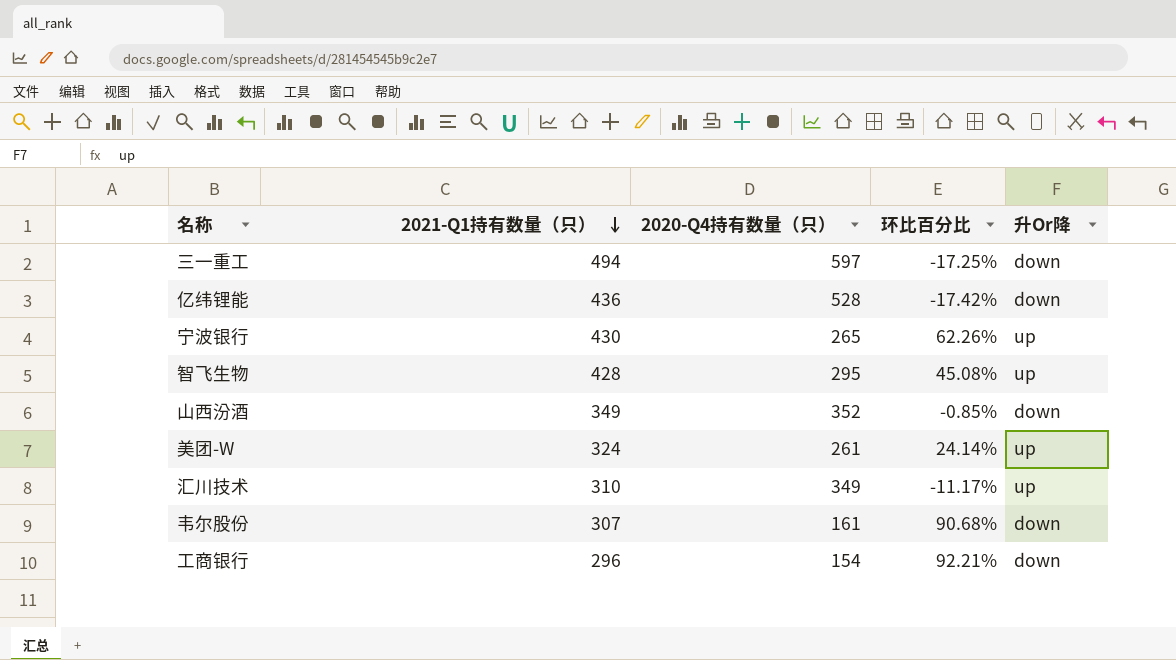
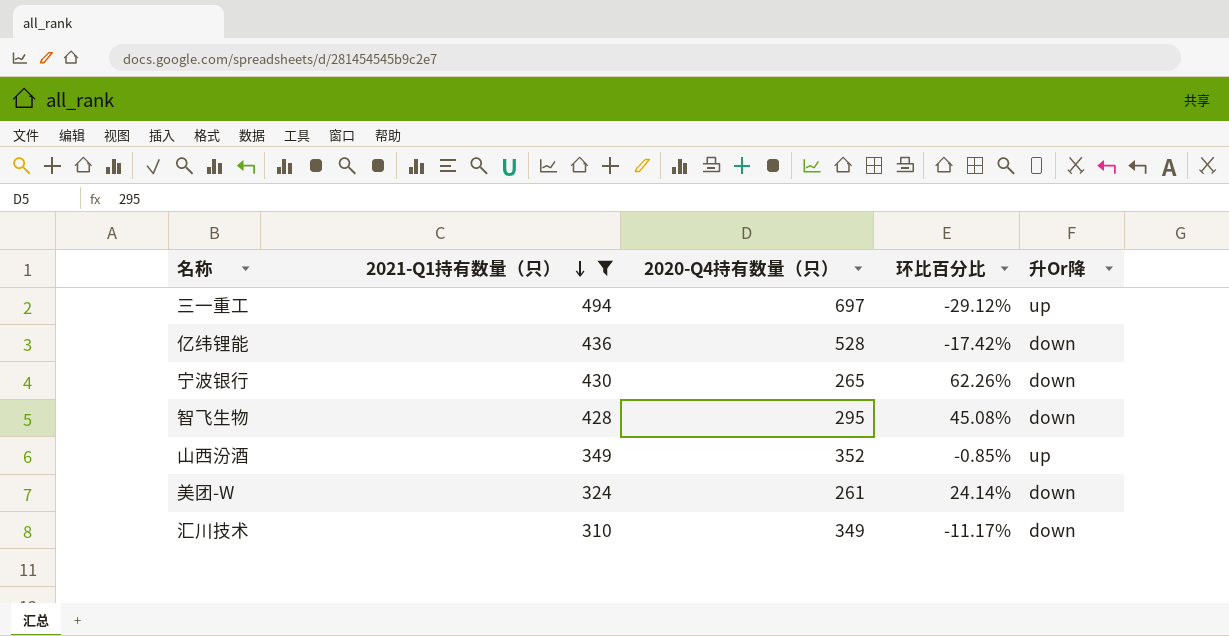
filter: none -> 2021-Q1持有数量（只） >= 310
三一重工 | 2020-Q4持有数量（只）: 597 -> 697
三一重工 | 环比百分比: -17.25% -> -29.12%
三一重工 | 升Or降: down -> up
宁波银行 | 升Or降: up -> down
智飞生物 | 升Or降: up -> down
山西汾酒 | 升Or降: down -> up
美团-W | 升Or降: up -> down
汇川技术 | 升Or降: up -> down

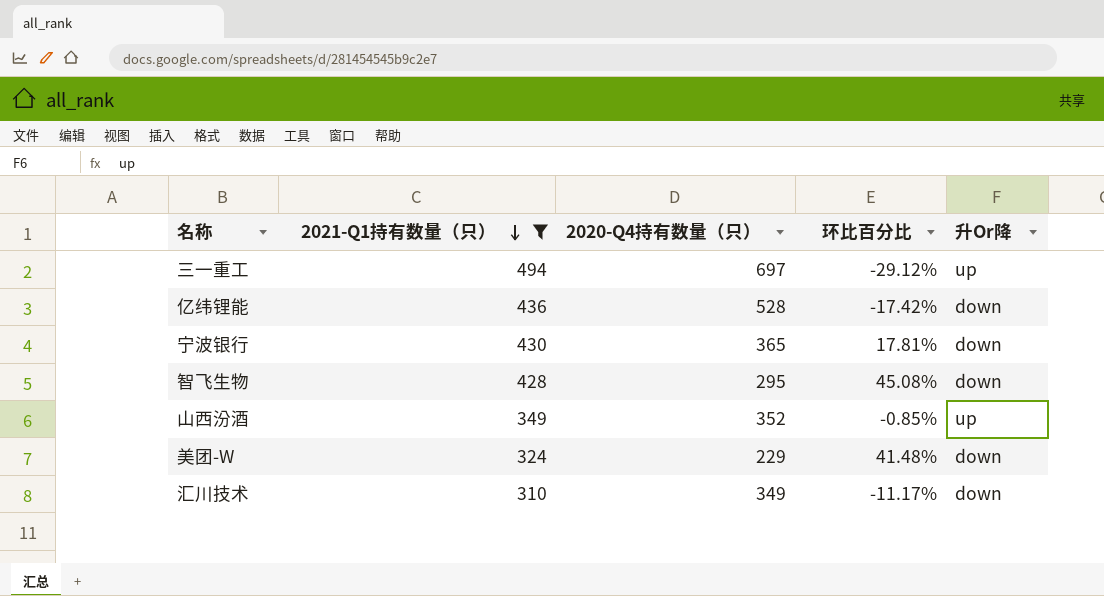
宁波银行 | 2020-Q4持有数量（只）: 265 -> 365
宁波银行 | 环比百分比: 62.26% -> 17.81%
美团-W | 2020-Q4持有数量（只）: 261 -> 229
美团-W | 环比百分比: 24.14% -> 41.48%

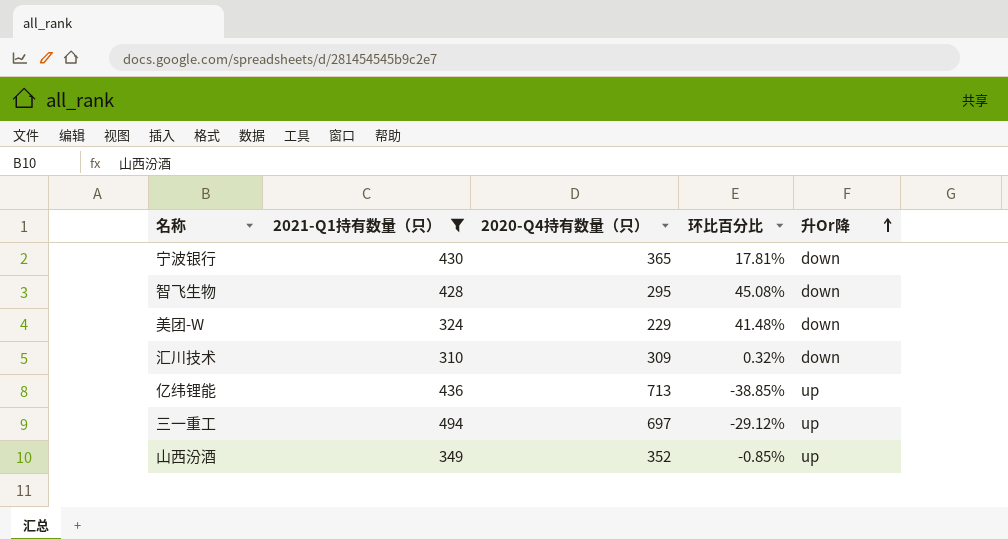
row order: 2021-Q1持有数量（只） descending -> 升Or降 ascending
汇川技术 | 2020-Q4持有数量（只）: 349 -> 309
汇川技术 | 环比百分比: -11.17% -> 0.32%
亿纬锂能 | 2020-Q4持有数量（只）: 528 -> 713
亿纬锂能 | 环比百分比: -17.42% -> -38.85%
亿纬锂能 | 升Or降: down -> up

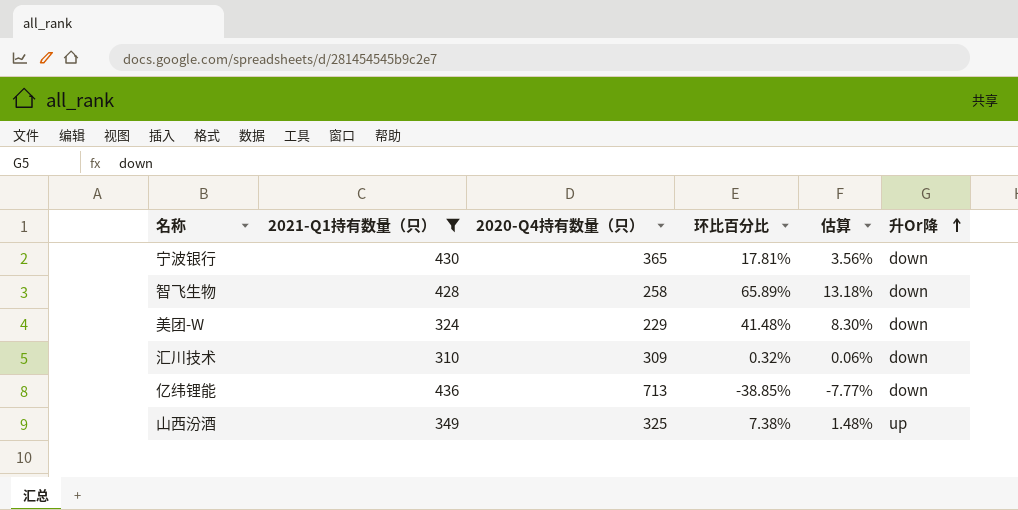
column 估算 | formula: none -> [环比百分比] * 0.2
row 三一重工: 494 | 697 | -29.12% | up -> none
智飞生物 | 2020-Q4持有数量（只）: 295 -> 258
智飞生物 | 环比百分比: 45.08% -> 65.89%
亿纬锂能 | 升Or降: up -> down
山西汾酒 | 2020-Q4持有数量（只）: 352 -> 325
山西汾酒 | 环比百分比: -0.85% -> 7.38%

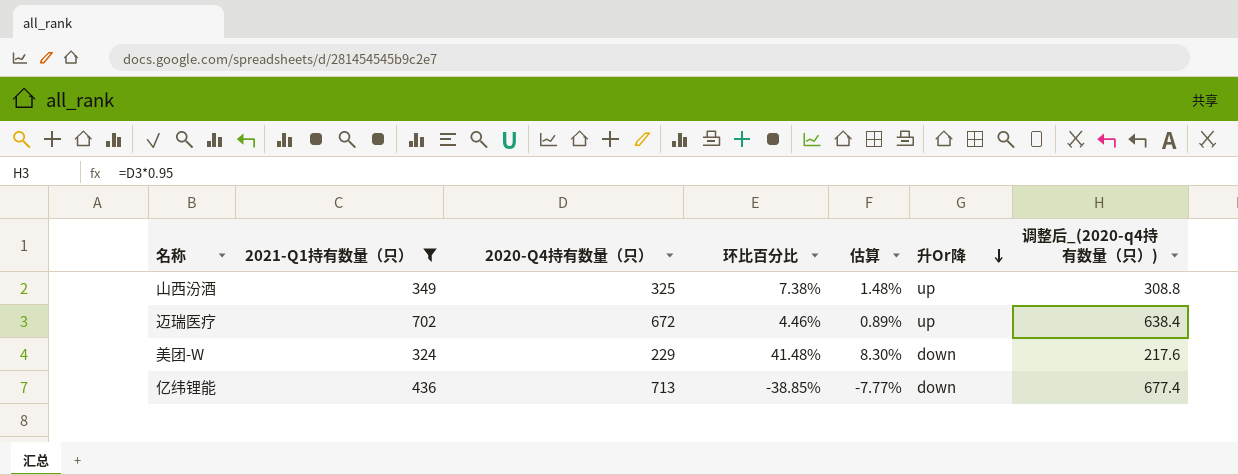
row order: 升Or降 ascending -> 升Or降 descending
column 调整后_(2020-q4持有数量（只）) | formula: none -> [2020-Q4持有数量（只）] * 0.95
row 宁波银行: 430 | 365 | 17.81% | 3.56% | down -> none
row 智飞生物: 428 | 258 | 65.89% | 13.18% | down -> none
row 汇川技术: 310 | 309 | 0.32% | 0.06% | down -> none
row 迈瑞医疗: none -> 702 | 672 | 4.46% | 0.89% | up | 638.4

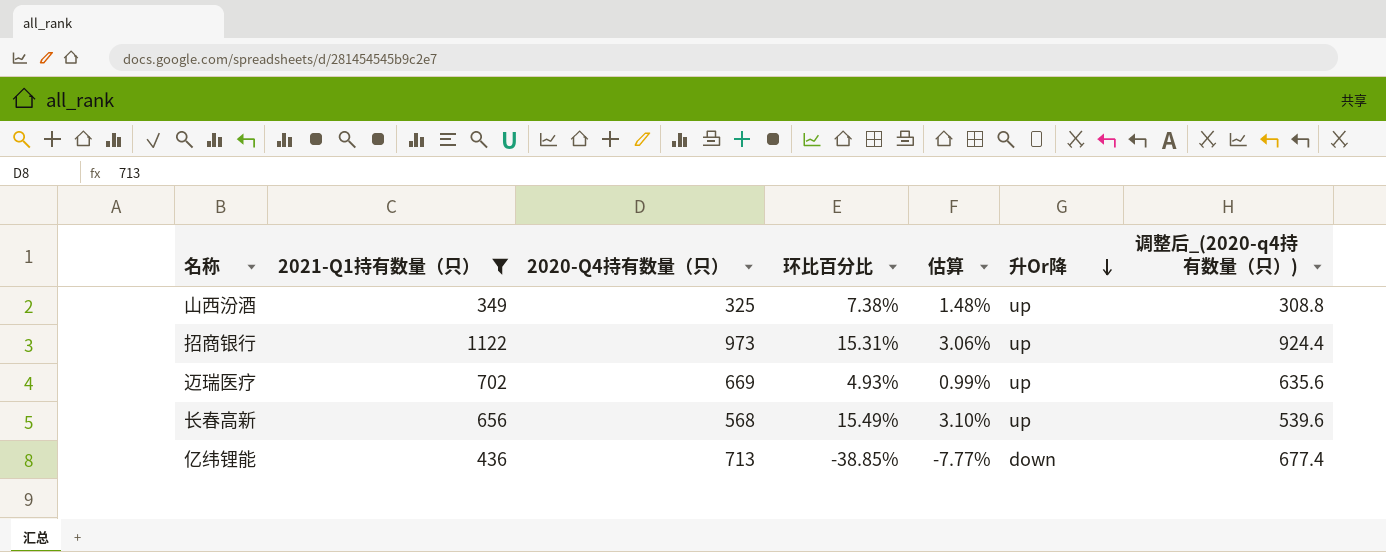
row 美团-W: 324 | 229 | 41.48% | 8.30% | down | 217.6 -> none
row 招商银行: none -> 1122 | 973 | 15.31% | 3.06% | up | 924.4
迈瑞医疗 | 2020-Q4持有数量（只）: 672 -> 669
迈瑞医疗 | 环比百分比: 4.46% -> 4.93%
迈瑞医疗 | 估算: 0.89% -> 0.99%
迈瑞医疗 | 调整后_(2020-q4持有数量（只）): 638.4 -> 635.6
row 长春高新: none -> 656 | 568 | 15.49% | 3.10% | up | 539.6

